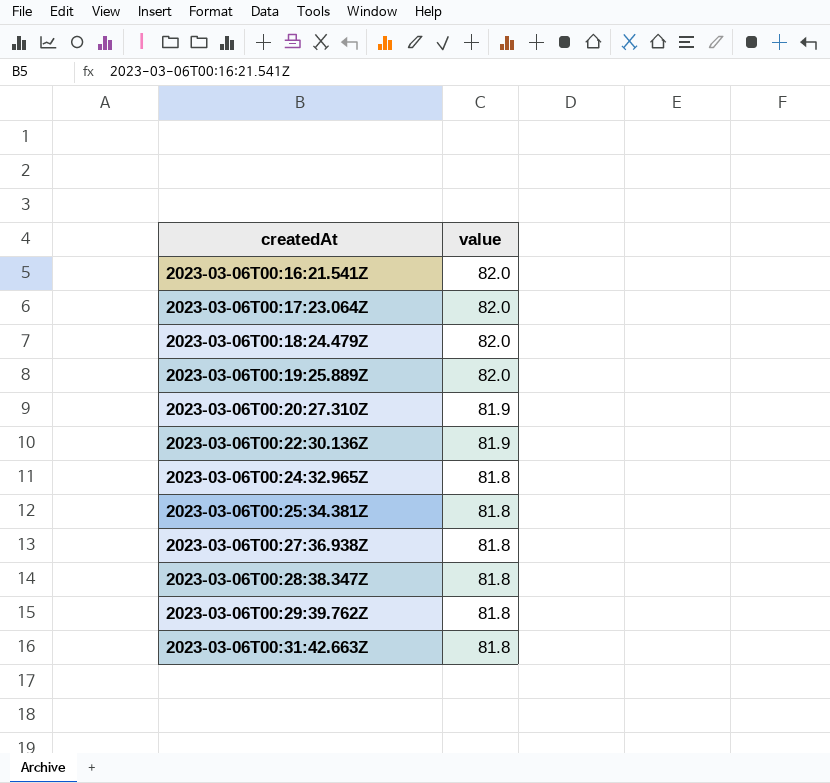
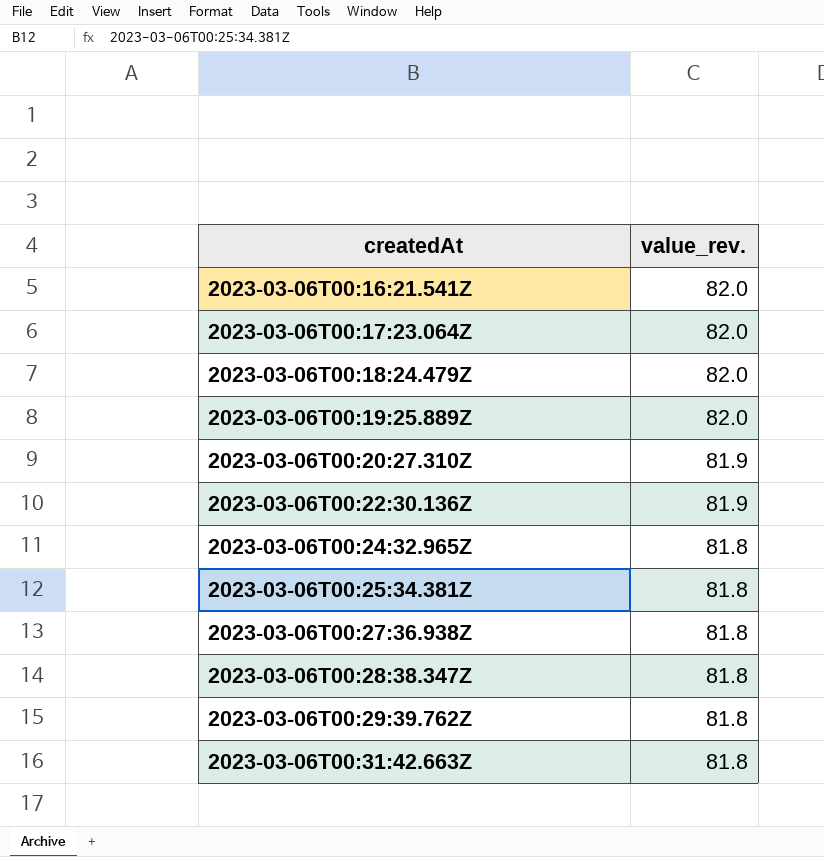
column name: value -> value_rev.

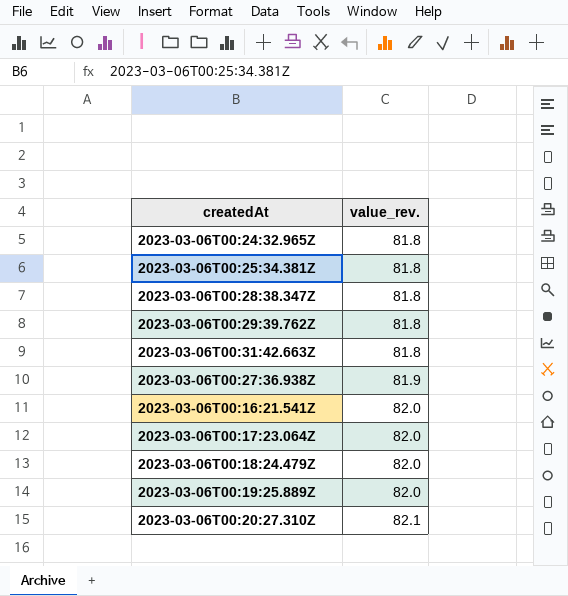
row order: createdAt ascending -> value_rev. ascending
row 2023-03-06T00:22:30.136Z: 81.9 -> none
2023-03-06T00:27:36.938Z | value_rev.: 81.8 -> 81.9
2023-03-06T00:20:27.310Z | value_rev.: 81.9 -> 82.1

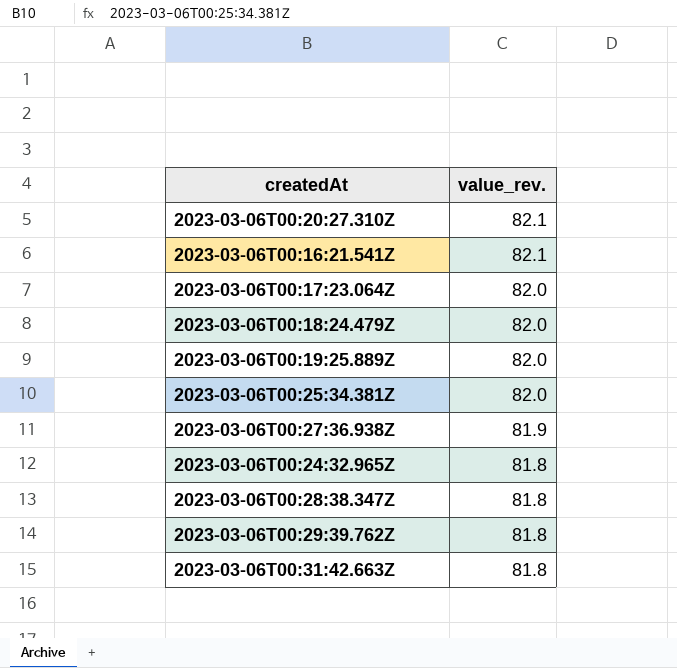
row order: value_rev. ascending -> value_rev. descending
2023-03-06T00:16:21.541Z | value_rev.: 82.0 -> 82.1
2023-03-06T00:25:34.381Z | value_rev.: 81.8 -> 82.0

